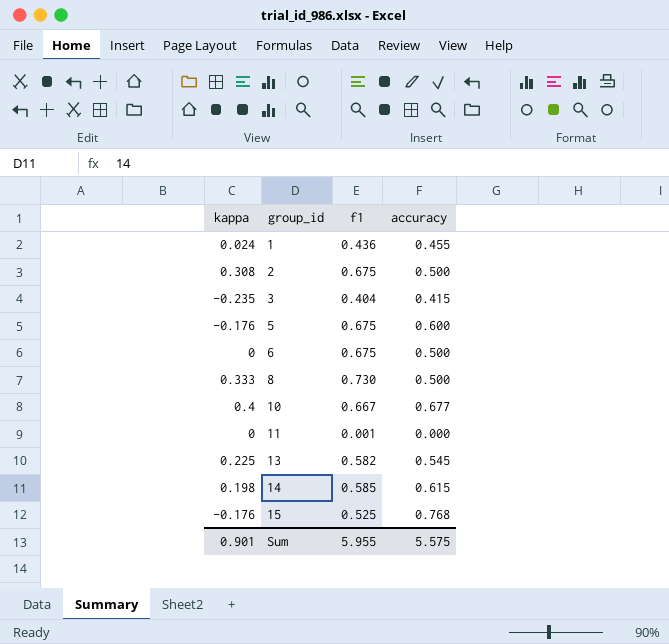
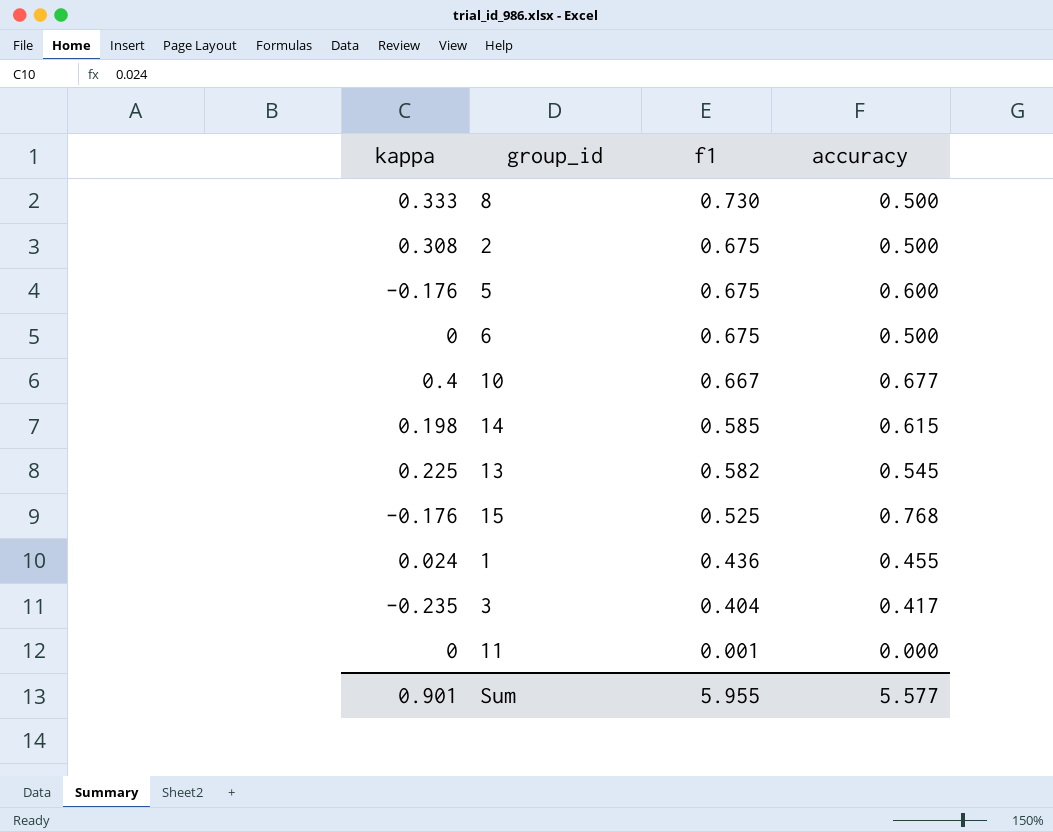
row order: group_id ascending -> f1 descending
3 | accuracy: 0.415 -> 0.417
Sum | accuracy: 5.575 -> 5.577

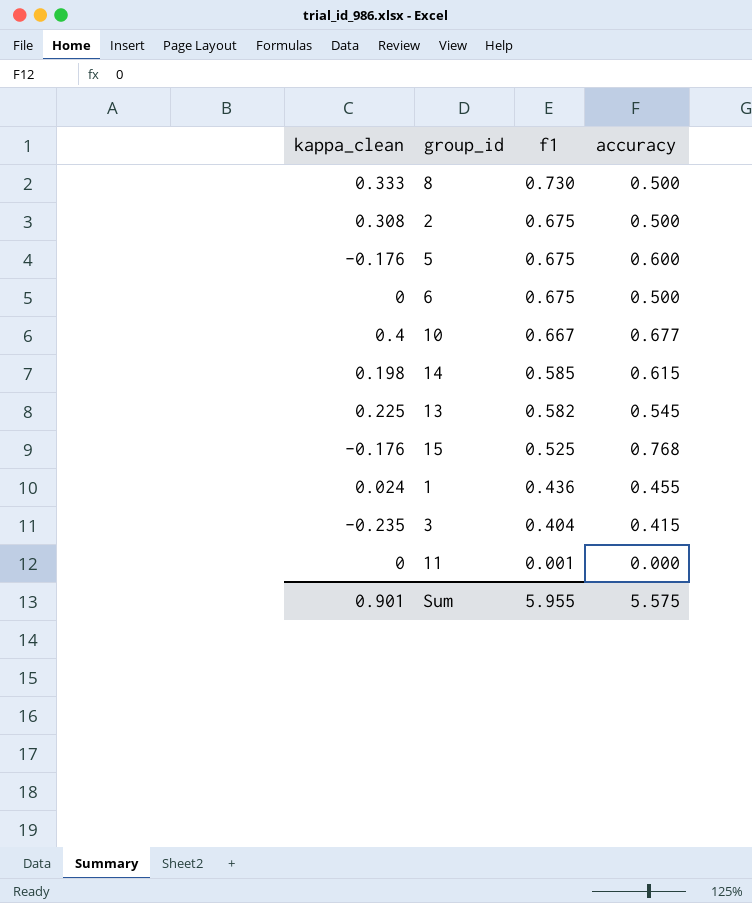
column name: kappa -> kappa_clean
3 | accuracy: 0.417 -> 0.415
Sum | accuracy: 5.577 -> 5.575

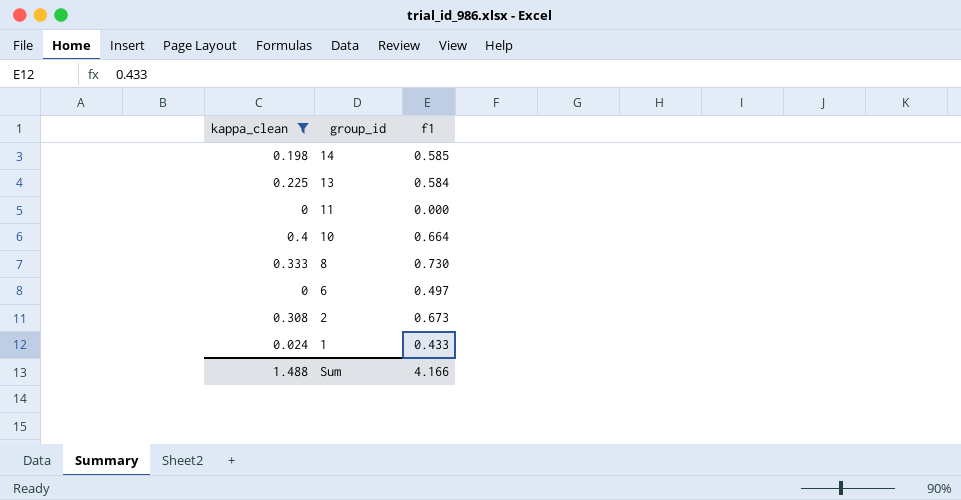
filter: none -> kappa_clean >= 0
row order: f1 descending -> group_id descending
column accuracy | position: 4 -> none
13 | f1: 0.582 -> 0.584
11 | f1: 0.001 -> 0.000
10 | f1: 0.667 -> 0.664
6 | f1: 0.675 -> 0.497
2 | f1: 0.675 -> 0.673
1 | f1: 0.436 -> 0.433
Sum | kappa_clean: 0.901 -> 1.488
Sum | f1: 5.955 -> 4.166

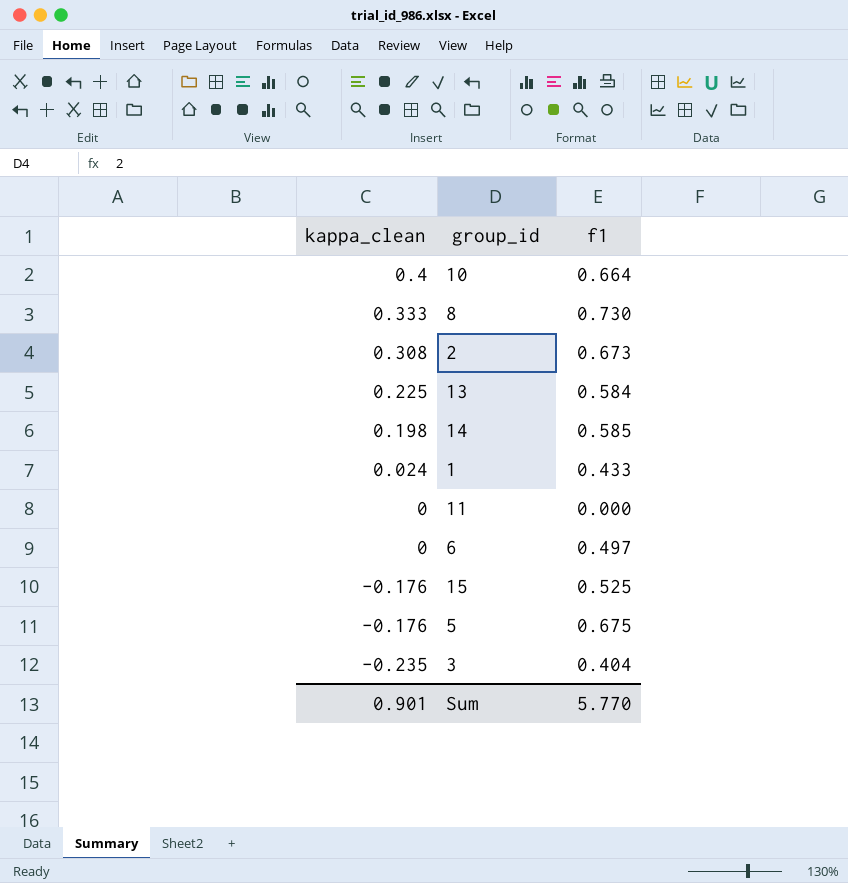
filter: kappa_clean >= 0 -> none
row order: group_id descending -> kappa_clean descending
Sum | kappa_clean: 1.488 -> 0.901
Sum | f1: 4.166 -> 5.770

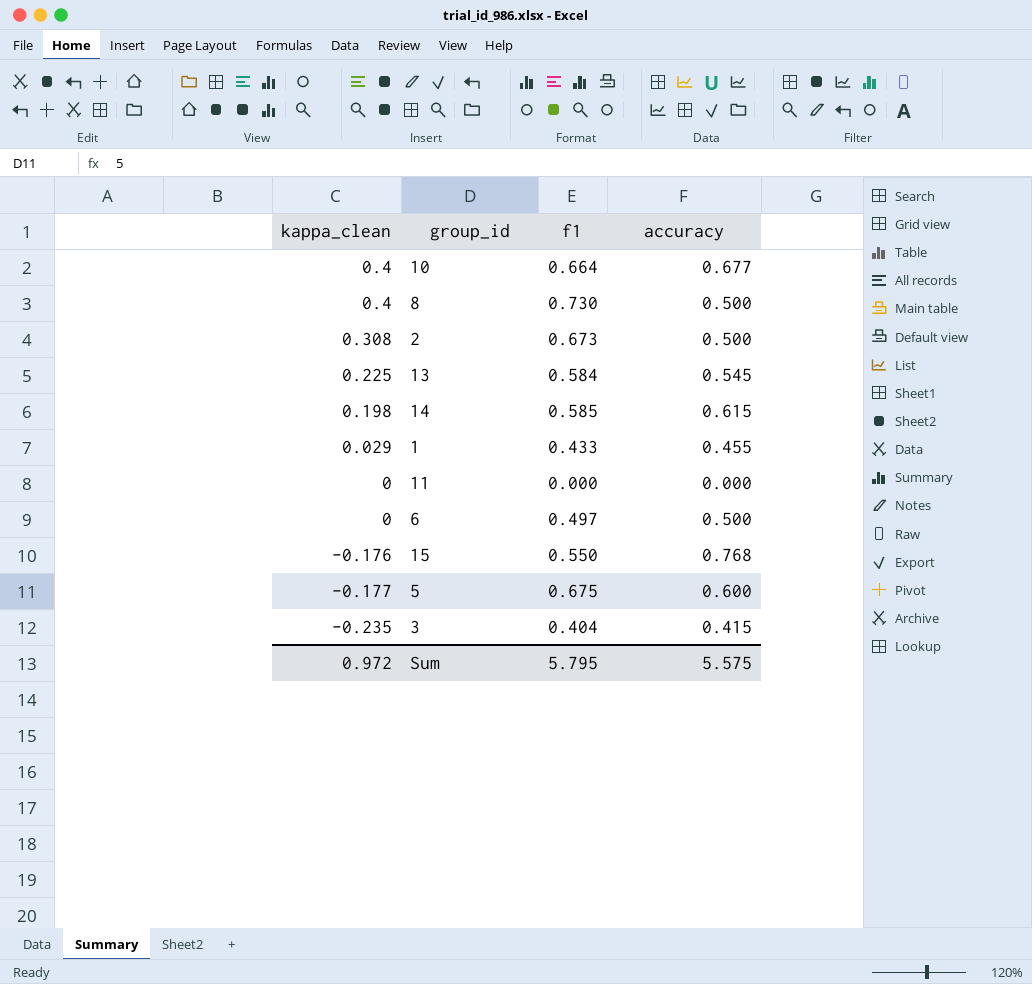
column accuracy | position: none -> 4
8 | kappa_clean: 0.333 -> 0.4
1 | kappa_clean: 0.024 -> 0.029
15 | f1: 0.525 -> 0.550
5 | kappa_clean: -0.176 -> -0.177
Sum | kappa_clean: 0.901 -> 0.972
Sum | f1: 5.770 -> 5.795

